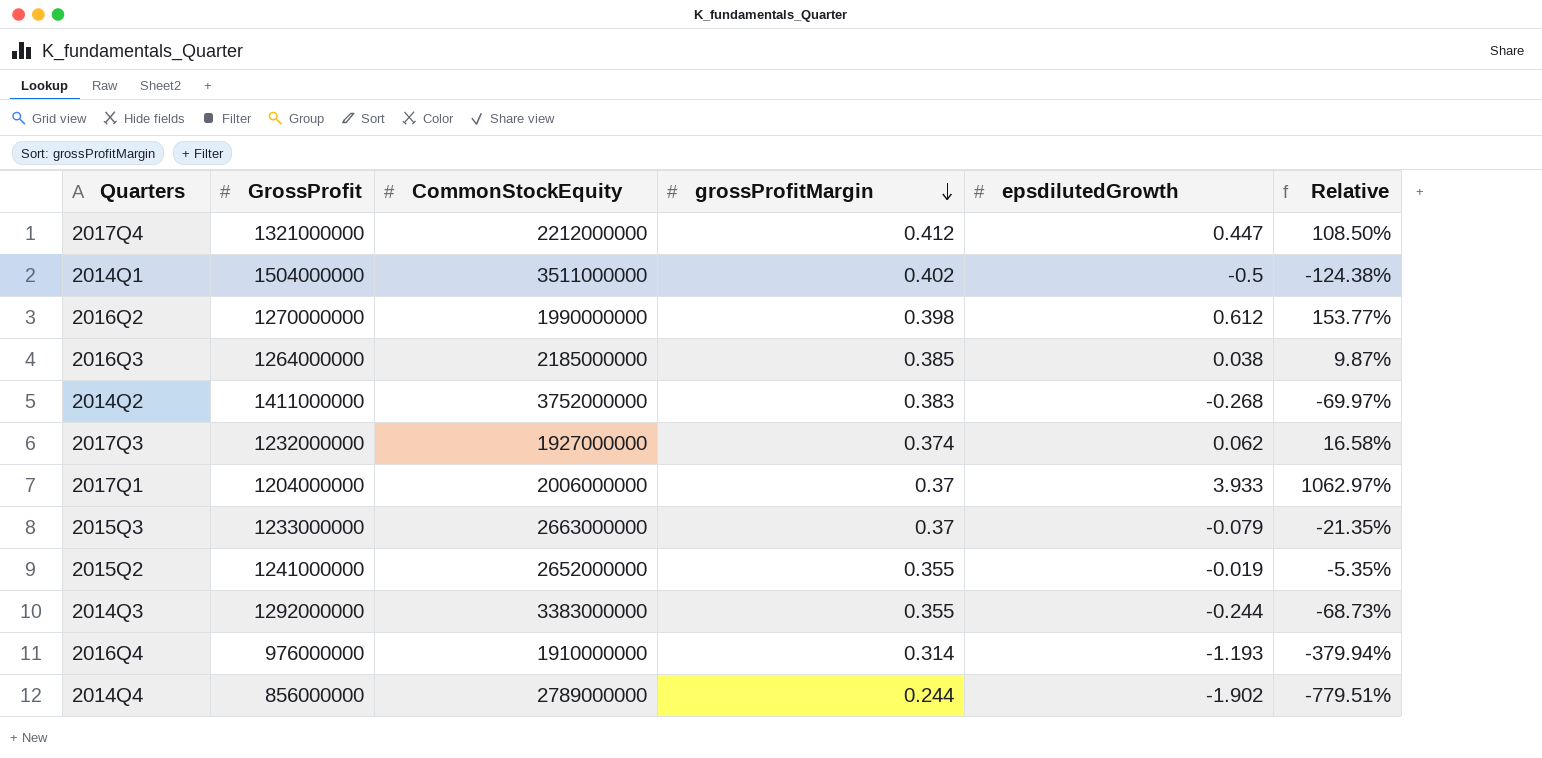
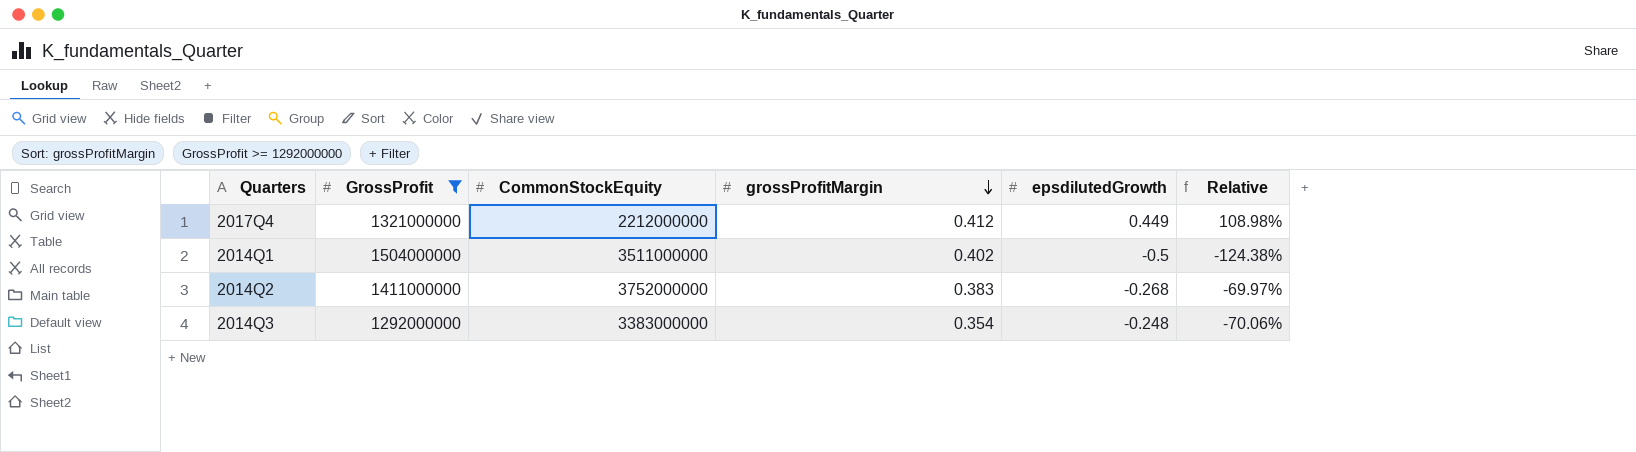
filter: none -> GrossProfit >= 1292000000
2017Q4 | epsdilutedGrowth: 0.447 -> 0.449
2017Q4 | Relative: 108.50% -> 108.98%
2014Q3 | grossProfitMargin: 0.355 -> 0.354
2014Q3 | epsdilutedGrowth: -0.244 -> -0.248
2014Q3 | Relative: -68.73% -> -70.06%

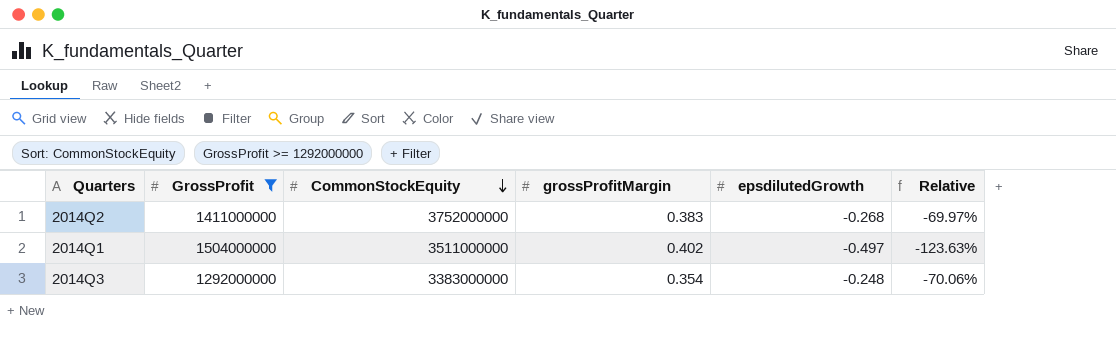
row order: grossProfitMargin descending -> CommonStockEquity descending
row 2017Q4: 1321000000 | 2212000000 | 0.412 | 0.449 | 108.98% -> none
2014Q1 | epsdilutedGrowth: -0.5 -> -0.497
2014Q1 | Relative: -124.38% -> -123.63%

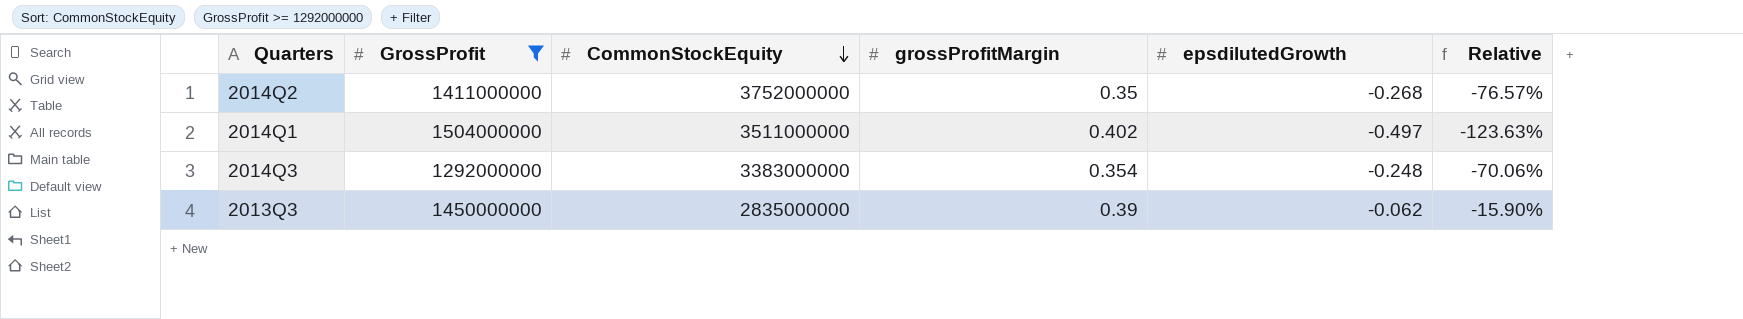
2014Q2 | grossProfitMargin: 0.383 -> 0.35
2014Q2 | Relative: -69.97% -> -76.57%
row 2013Q3: none -> 1450000000 | 2835000000 | 0.39 | -0.062 | -15.90%

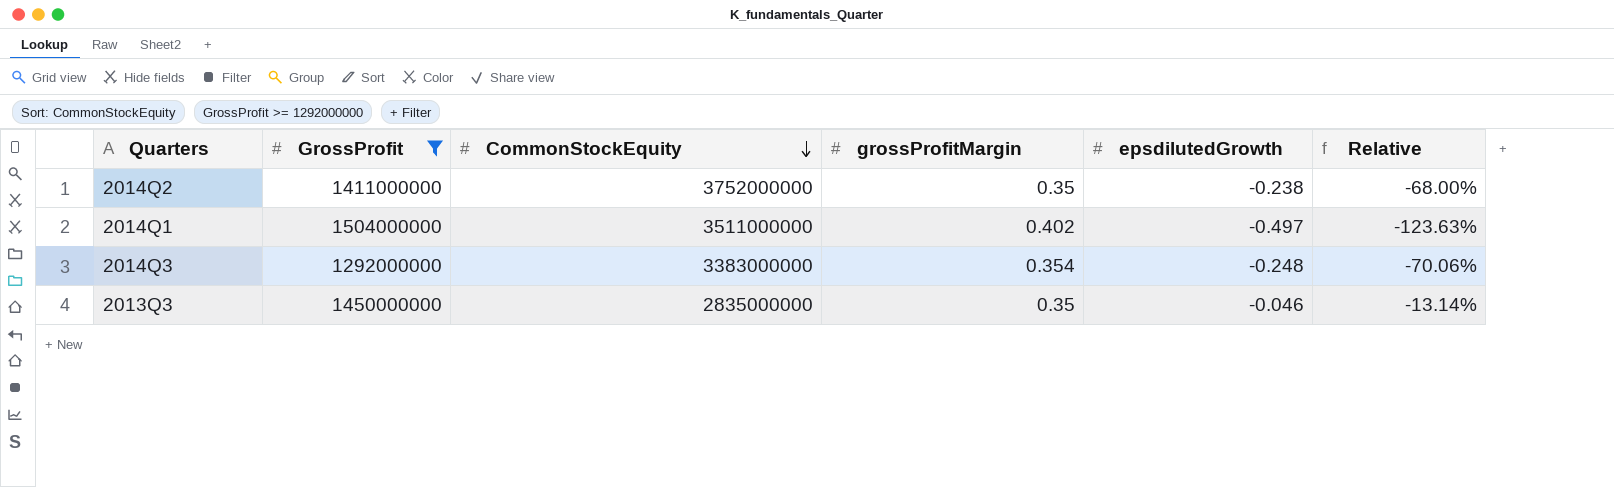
2014Q2 | epsdilutedGrowth: -0.268 -> -0.238
2014Q2 | Relative: -76.57% -> -68.00%
2013Q3 | grossProfitMargin: 0.39 -> 0.35
2013Q3 | epsdilutedGrowth: -0.062 -> -0.046
2013Q3 | Relative: -15.90% -> -13.14%

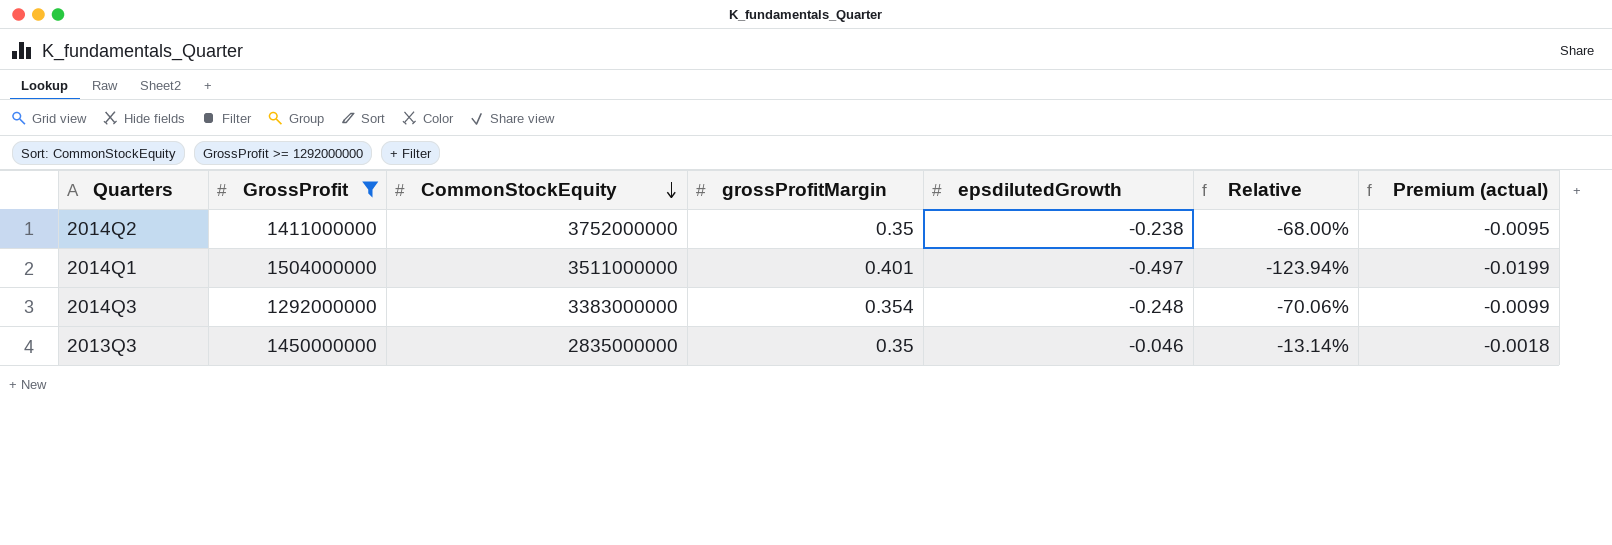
column Premium (actual) | formula: none -> [epsdilutedGrowth] * 0.04
2014Q1 | grossProfitMargin: 0.402 -> 0.401
2014Q1 | Relative: -123.63% -> -123.94%

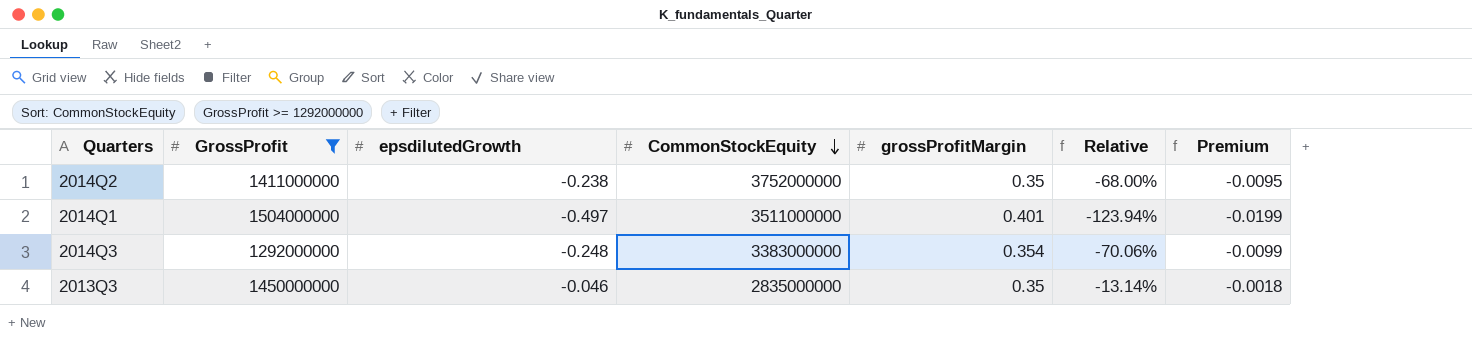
column epsdilutedGrowth | position: 5 -> 3
column name: Premium (actual) -> Premium

